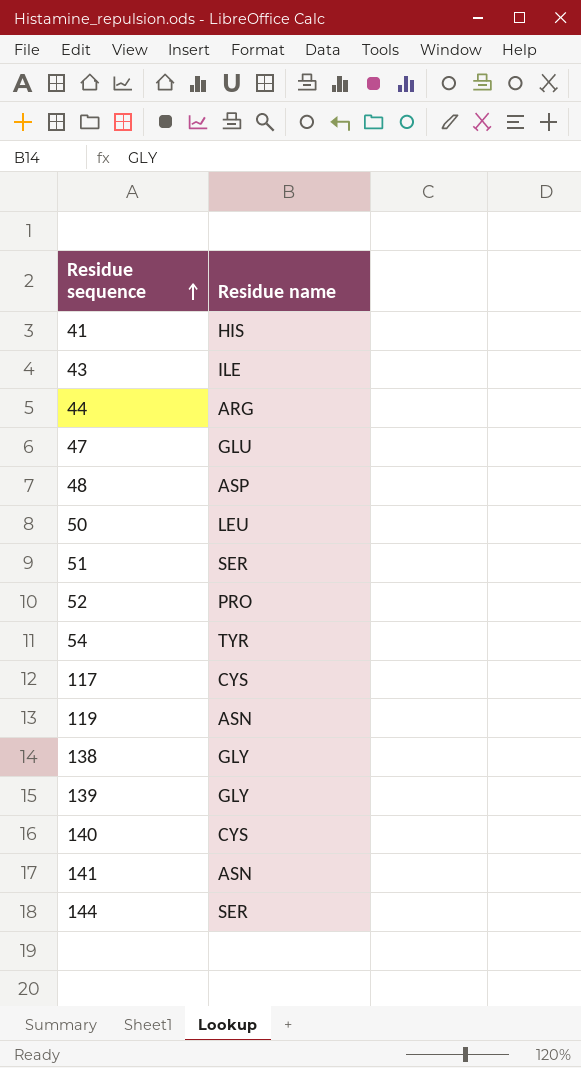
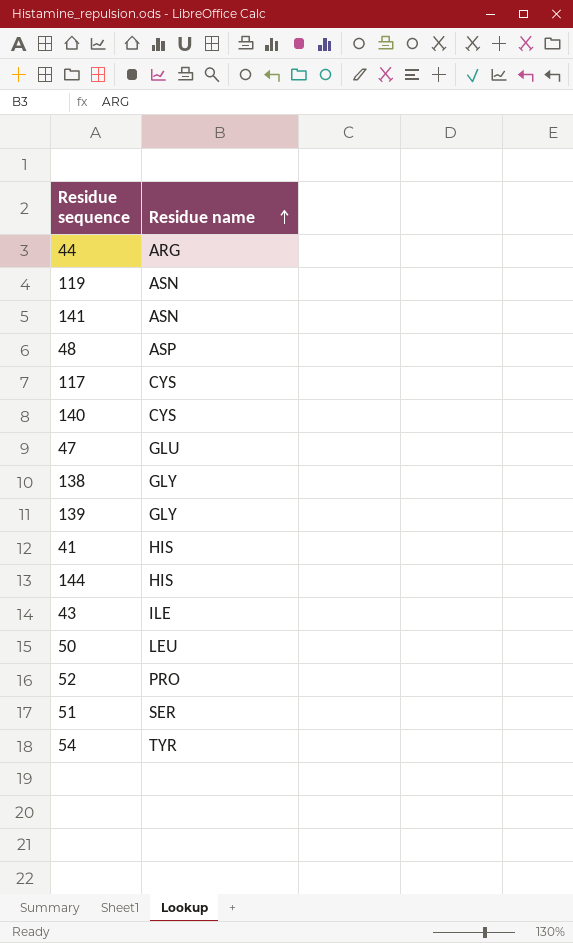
row order: Residue sequence ascending -> Residue name ascending
144 | Residue name: SER -> HIS

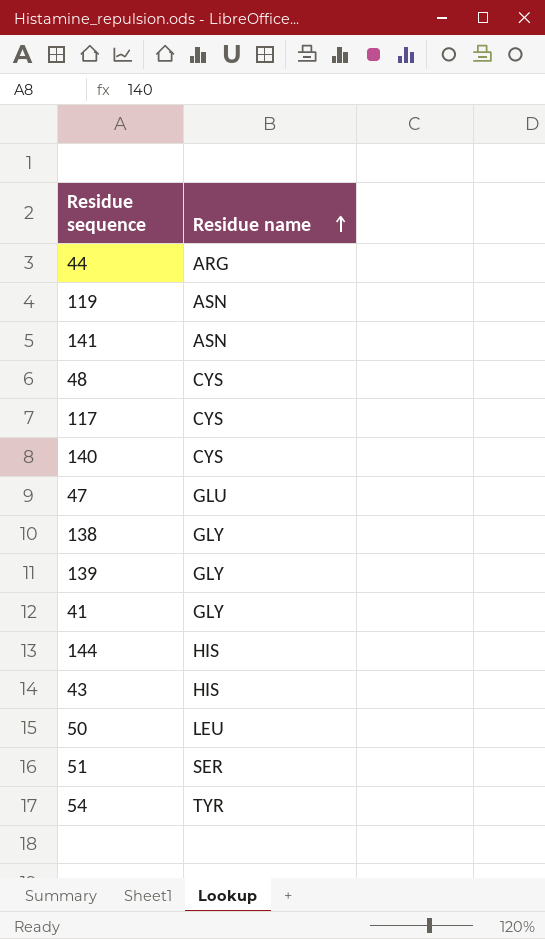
row 52: PRO -> none
48 | Residue name: ASP -> CYS
41 | Residue name: HIS -> GLY
43 | Residue name: ILE -> HIS

